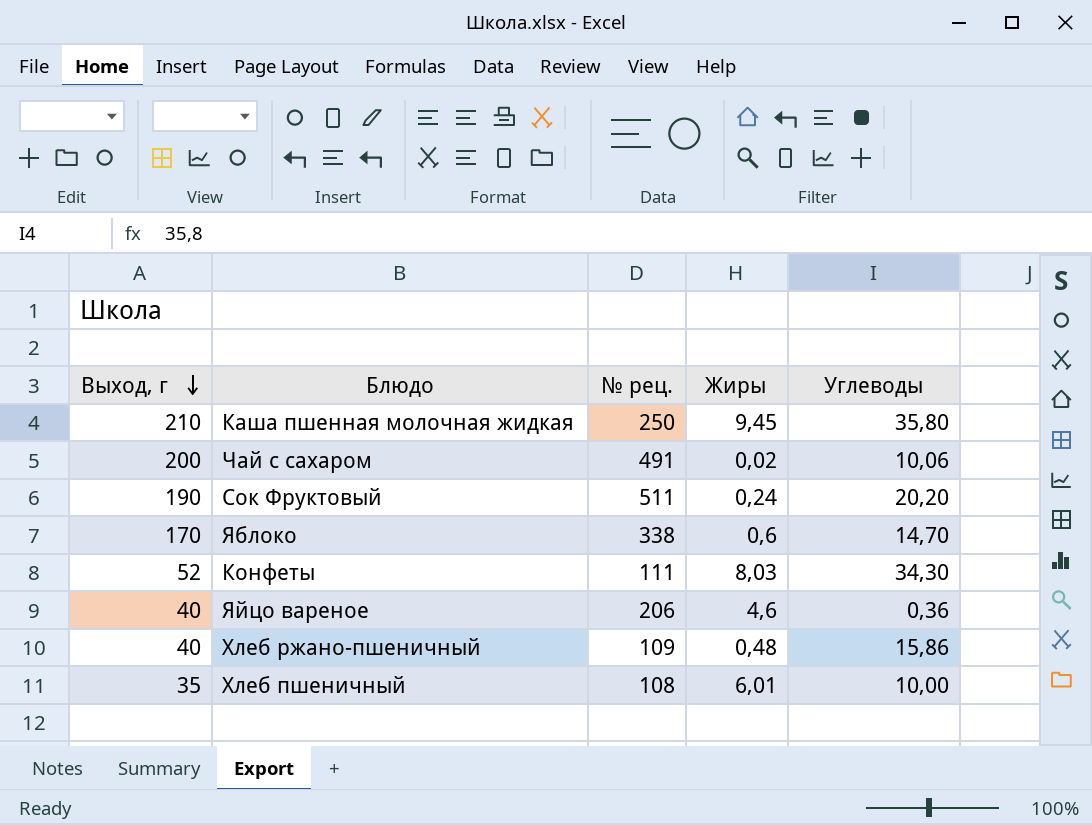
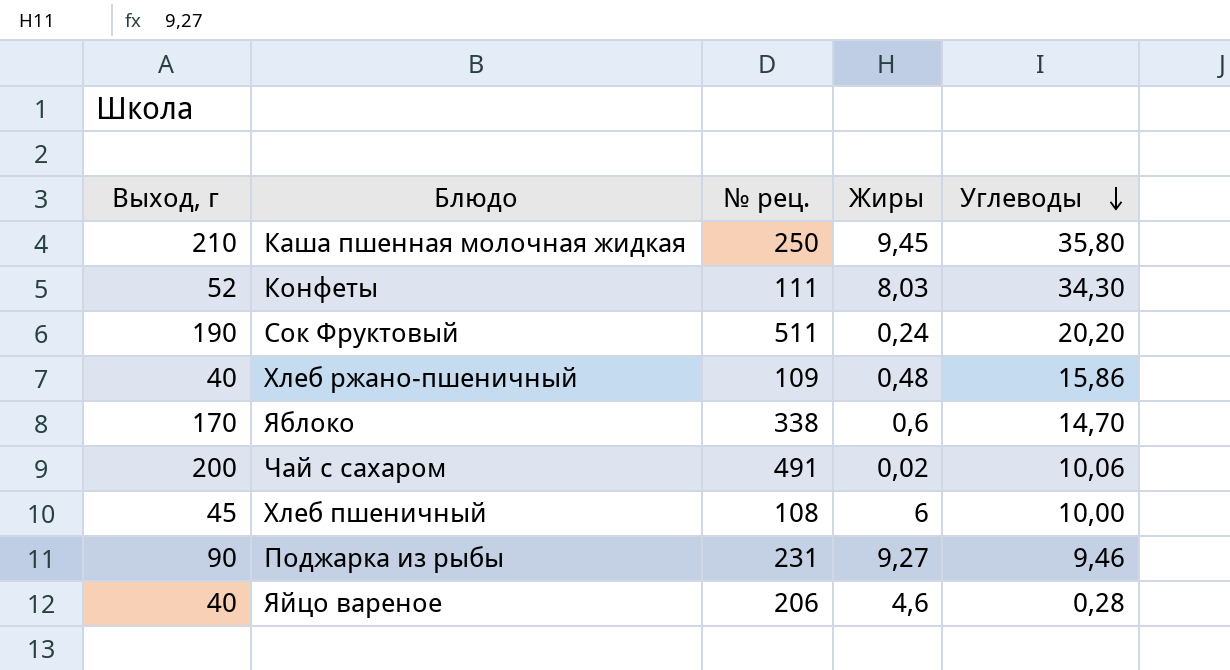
row order: Выход, г descending -> Углеводы descending
Хлеб пшеничный | Выход, г: 35 -> 45
Хлеб пшеничный | Жиры: 6,01 -> 6
row Поджарка из рыбы: none -> 90 | 231 | 9,27 | 9,46
Яйцо вареное | Углеводы: 0,36 -> 0,28

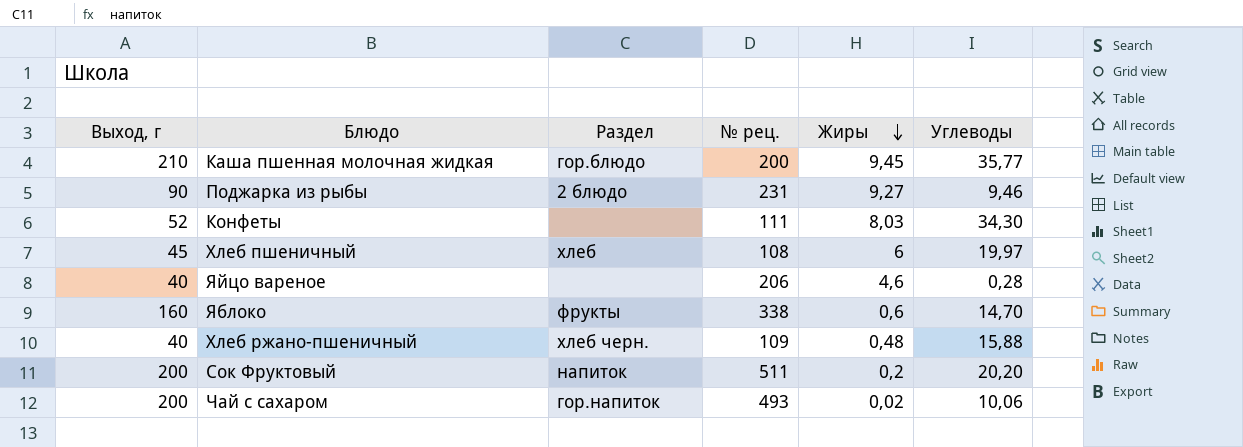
row order: Углеводы descending -> Жиры descending
column Раздел | position: none -> 3
Каша пшенная молочная жидкая | № рец.: 250 -> 200
Каша пшенная молочная жидкая | Углеводы: 35,80 -> 35,77
Хлеб пшеничный | Углеводы: 10,00 -> 19,97
Яблоко | Выход, г: 170 -> 160
Хлеб ржано-пшеничный | Углеводы: 15,86 -> 15,88
Сок Фруктовый | Выход, г: 190 -> 200
Сок Фруктовый | Жиры: 0,24 -> 0,2
Чай с сахаром | № рец.: 491 -> 493

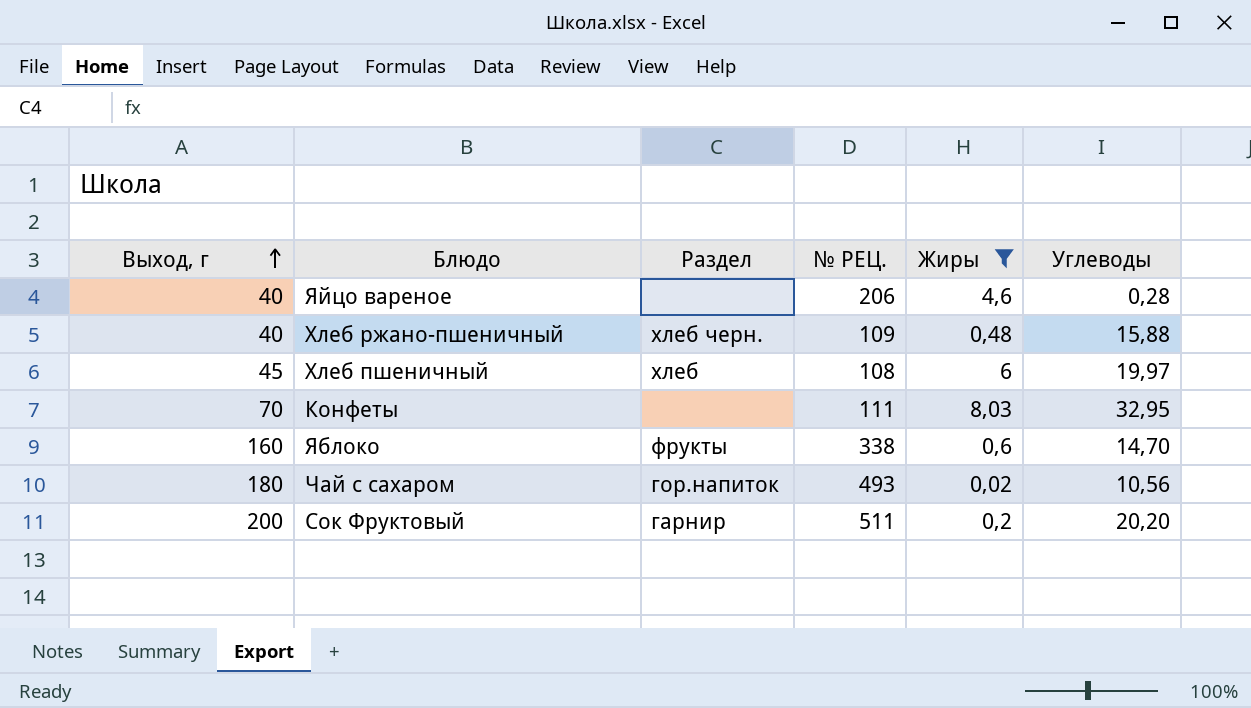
filter: none -> Жиры <= 8,03
row order: Жиры descending -> Выход, г ascending
column name: № рец. -> № РЕЦ.
Конфеты | Выход, г: 52 -> 70
Конфеты | Углеводы: 34,30 -> 32,95
Чай с сахаром | Выход, г: 200 -> 180
Чай с сахаром | Углеводы: 10,06 -> 10,56
Сок Фруктовый | Раздел: напиток -> гарнир

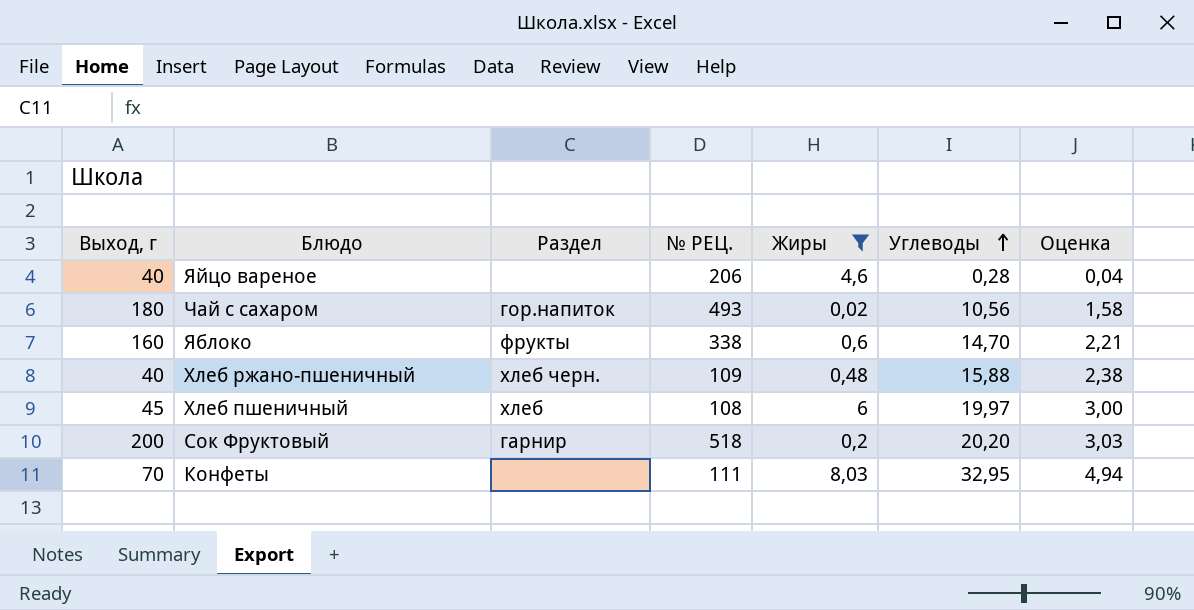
row order: Выход, г ascending -> Углеводы ascending
column Оценка | formula: none -> [Углеводы] * 0,15
Сок Фруктовый | № РЕЦ.: 511 -> 518

